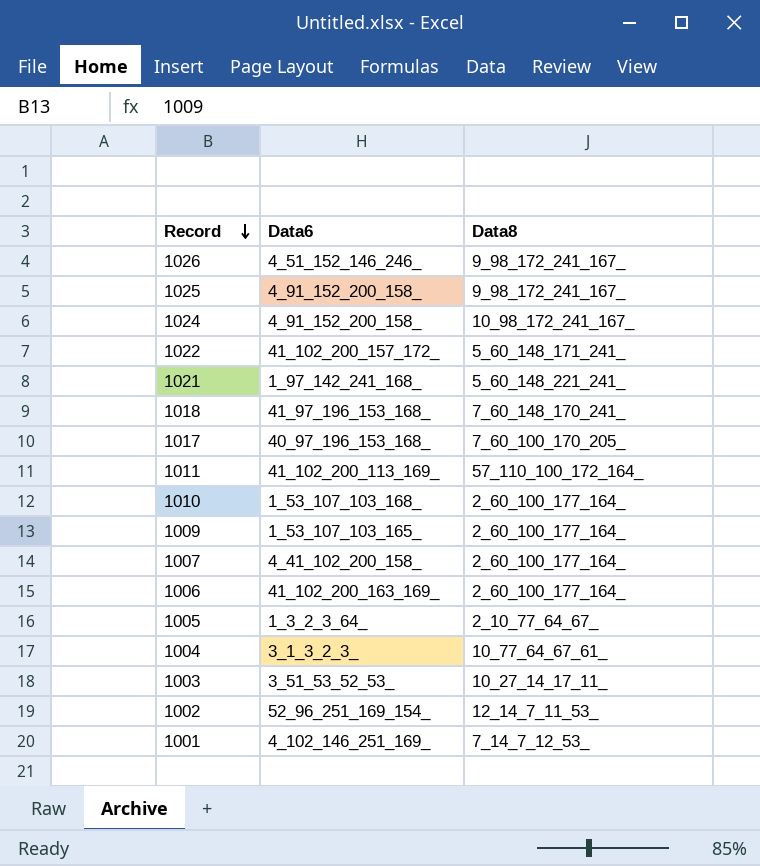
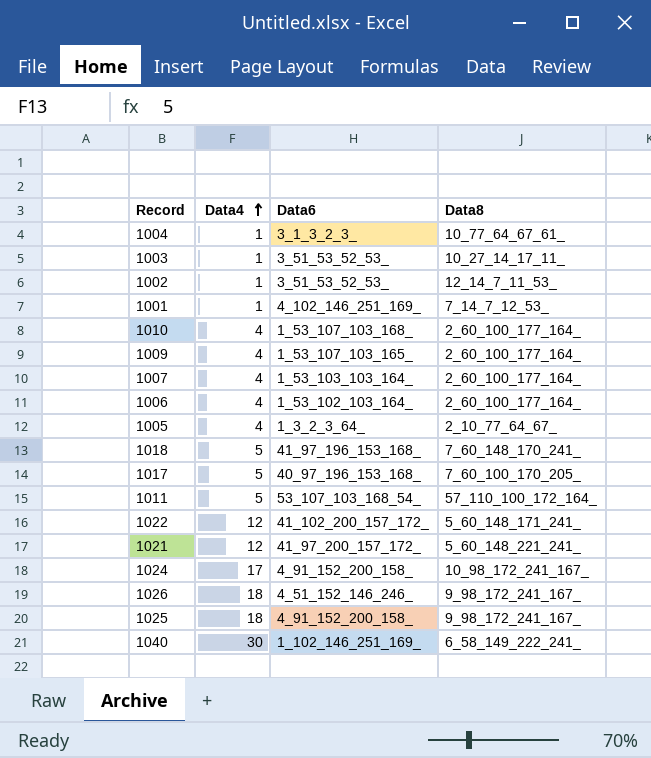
row order: Record descending -> Data4 ascending
column Data4 | position: none -> 2
1002 | Data6: 52_96_251_169_154_ -> 3_51_53_52_53_
1007 | Data6: 4_41_102_200_158_ -> 1_53_103_103_164_
1006 | Data6: 41_102_200_163_169_ -> 1_53_102_103_164_
1011 | Data6: 41_102_200_113_169_ -> 53_107_103_168_54_
1021 | Data6: 1_97_142_241_168_ -> 41_97_200_157_172_
row 1040: none -> 30 | 1_102_146_251_169_ | 6_58_149_222_241_

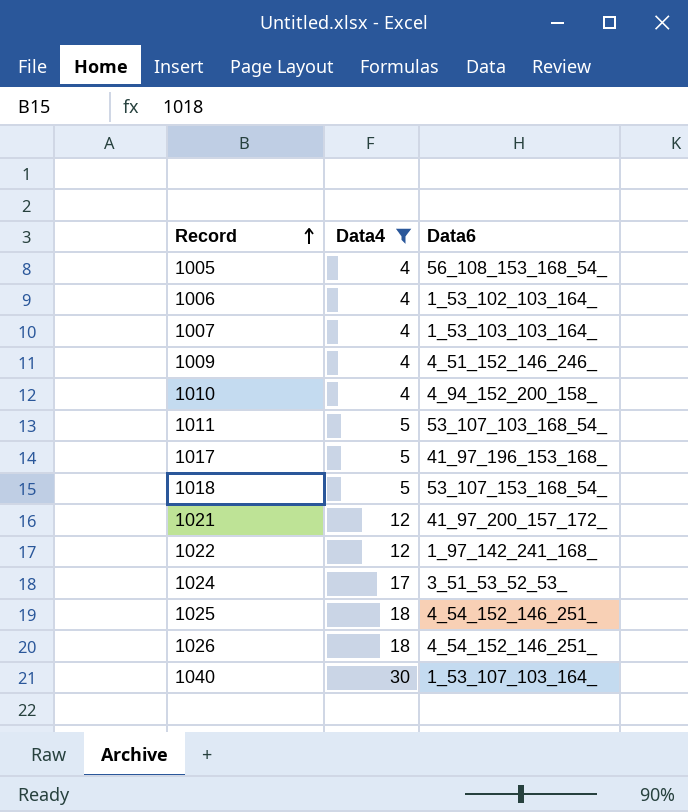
filter: none -> Data4 != 1
row order: Data4 ascending -> Record ascending
column Data8 | position: 4 -> none
1005 | Data6: 1_3_2_3_64_ -> 56_108_153_168_54_
1009 | Data6: 1_53_107_103_165_ -> 4_51_152_146_246_
1010 | Data6: 1_53_107_103_168_ -> 4_94_152_200_158_
1017 | Data6: 40_97_196_153_168_ -> 41_97_196_153_168_
1018 | Data6: 41_97_196_153_168_ -> 53_107_153_168_54_
1022 | Data6: 41_102_200_157_172_ -> 1_97_142_241_168_
1024 | Data6: 4_91_152_200_158_ -> 3_51_53_52_53_
1025 | Data6: 4_91_152_200_158_ -> 4_54_152_146_251_
1026 | Data6: 4_51_152_146_246_ -> 4_54_152_146_251_
1040 | Data6: 1_102_146_251_169_ -> 1_53_107_103_164_

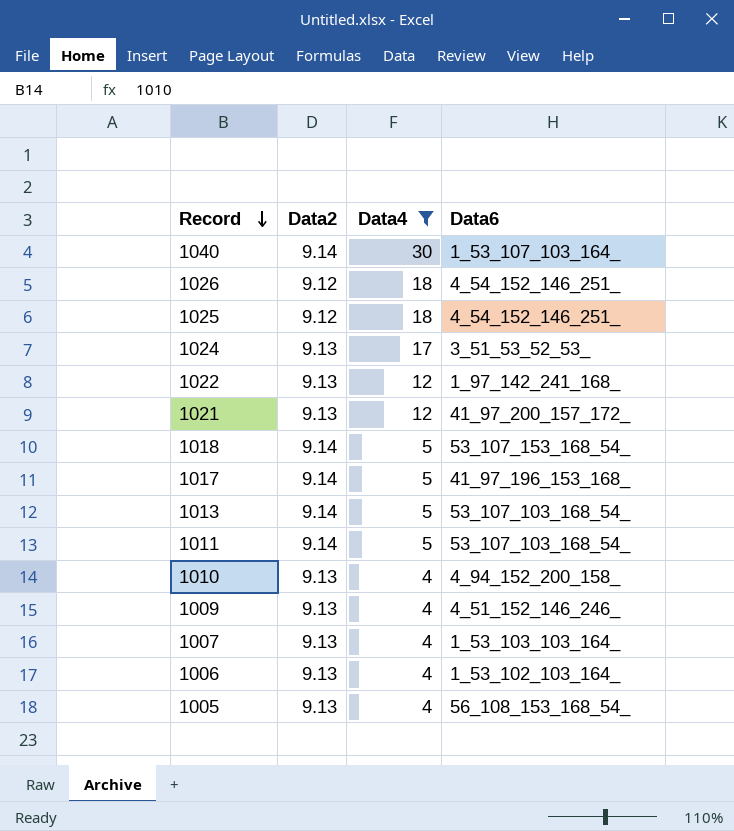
row order: Record ascending -> Record descending
column Data2 | position: none -> 2
row 1013: none -> 9.14 | 5 | 53_107_103_168_54_

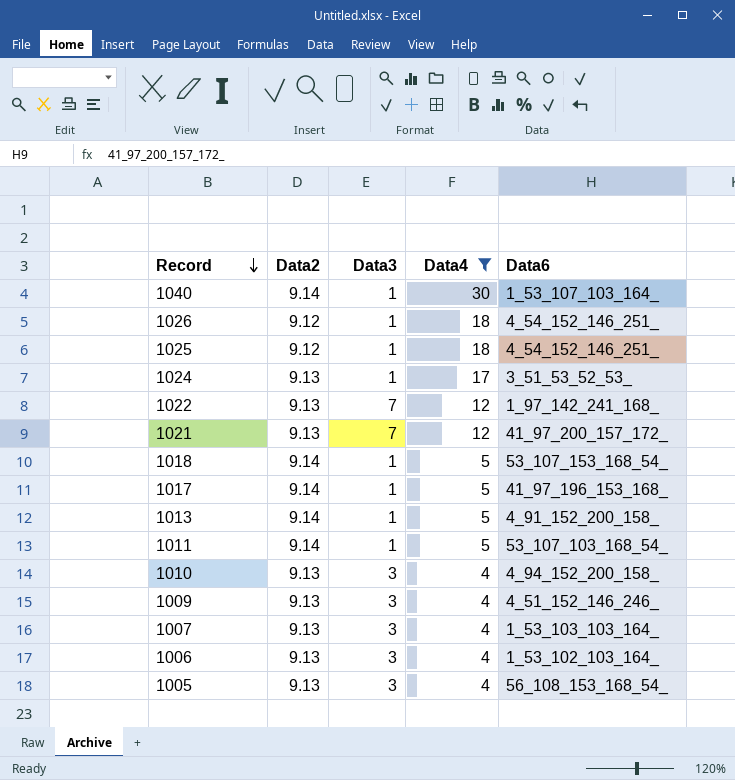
column Data3 | position: none -> 3
1013 | Data6: 53_107_103_168_54_ -> 4_91_152_200_158_

